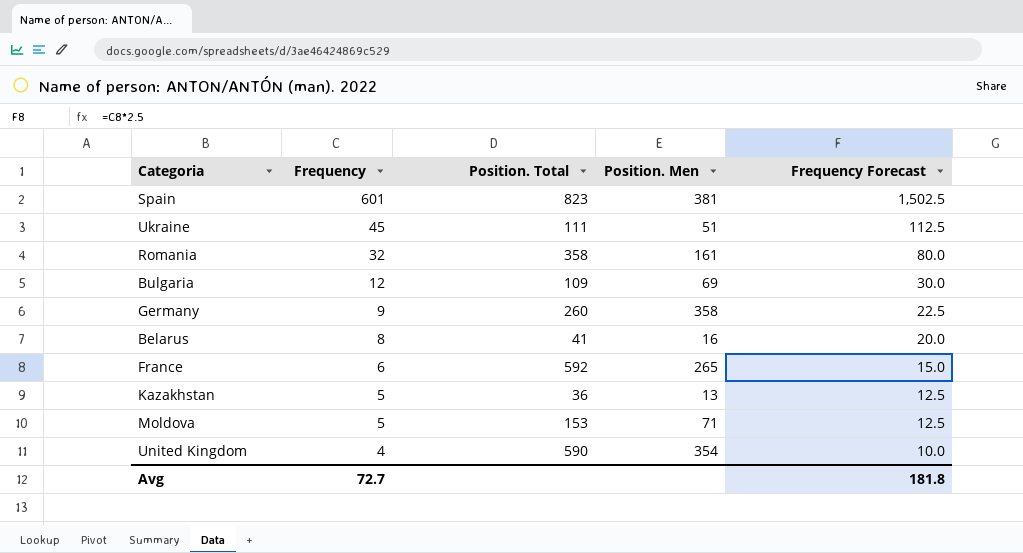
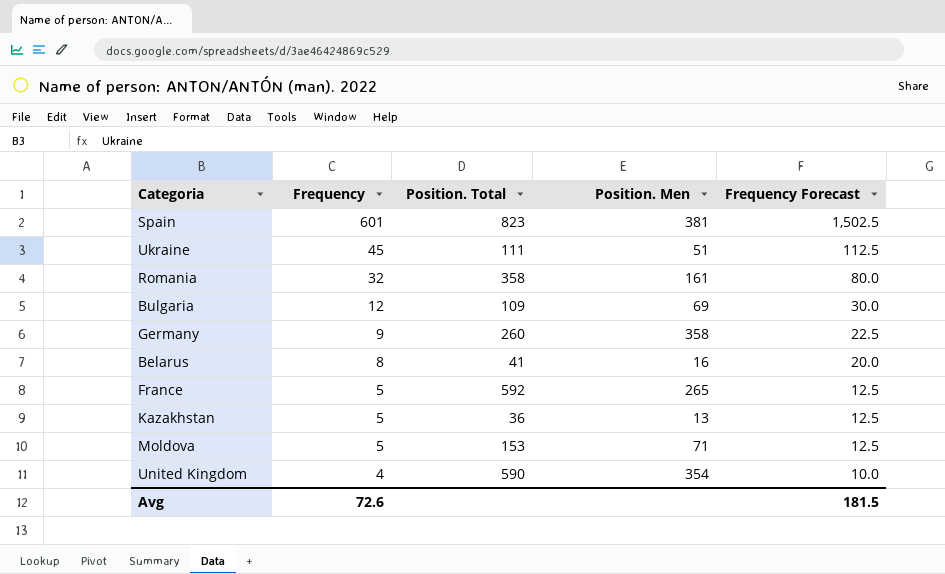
France | Frequency: 6 -> 5
France | Frequency Forecast: 15.0 -> 12.5
Avg | Frequency: 72.7 -> 72.6
Avg | Frequency Forecast: 181.8 -> 181.5

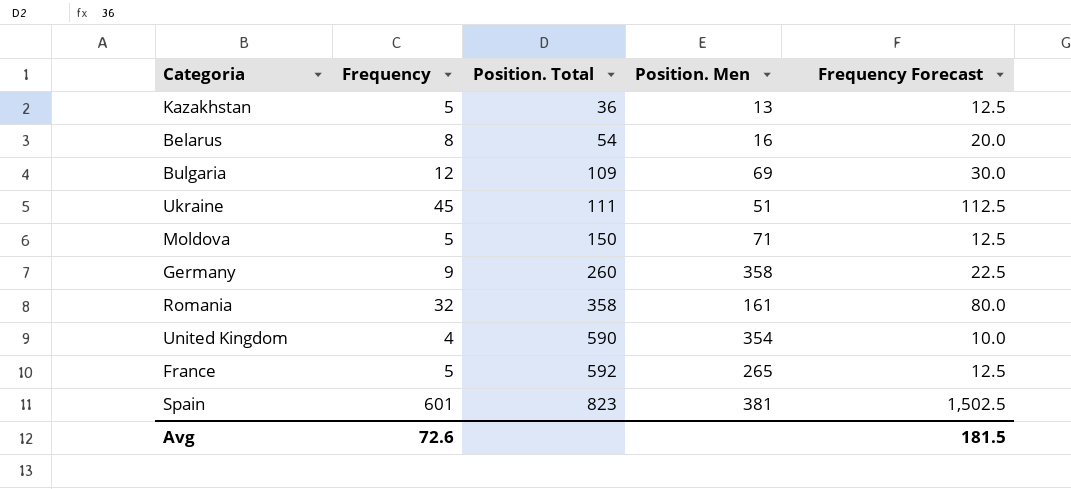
row order: Frequency descending -> Position. Total ascending
Belarus | Position. Total: 41 -> 54
Moldova | Position. Total: 153 -> 150

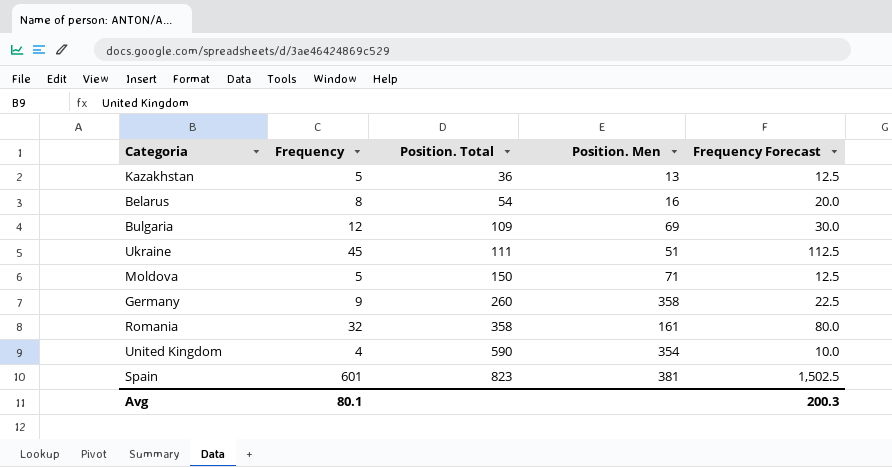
row France: 5 | 592 | 265 | 12.5 -> none
Avg | Frequency: 72.6 -> 80.1
Avg | Frequency Forecast: 181.5 -> 200.3

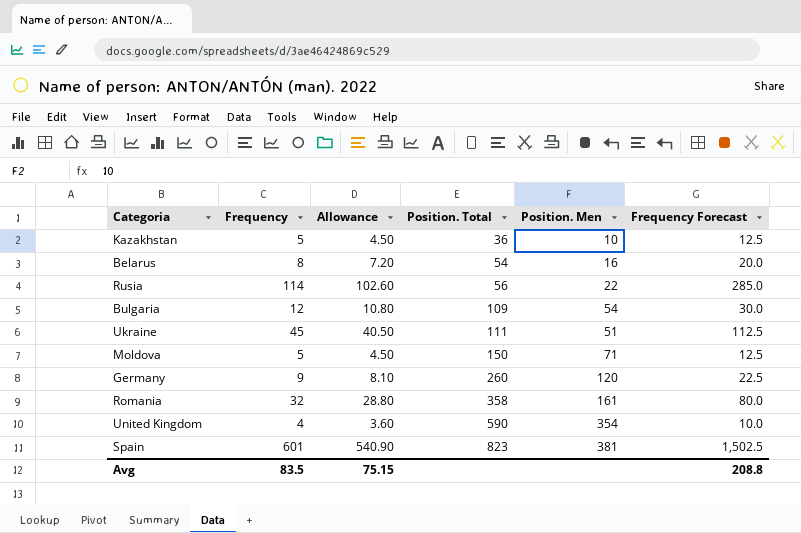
column Allowance | formula: none -> [Frequency] * 0.9
Kazakhstan | Position. Men: 13 -> 10
row Rusia: none -> 114 | 102.60 | 56 | 22 | 285.0
Bulgaria | Position. Men: 69 -> 54
Germany | Position. Men: 358 -> 120
Avg | Frequency: 80.1 -> 83.5
Avg | Frequency Forecast: 200.3 -> 208.8

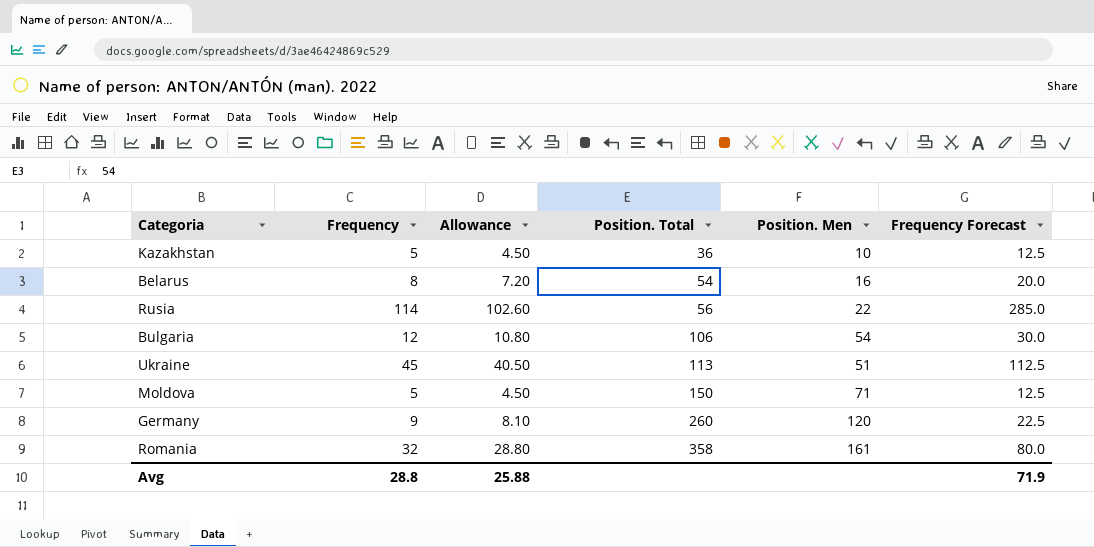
row United Kingdom: 4 | 3.60 | 590 | 354 | 10.0 -> none
row Spain: 601 | 540.90 | 823 | 381 | 1,502.5 -> none
Bulgaria | Position. Total: 109 -> 106
Ukraine | Position. Total: 111 -> 113
Avg | Frequency: 83.5 -> 28.8
Avg | Allowance: 75.15 -> 25.88
Avg | Frequency Forecast: 208.8 -> 71.9

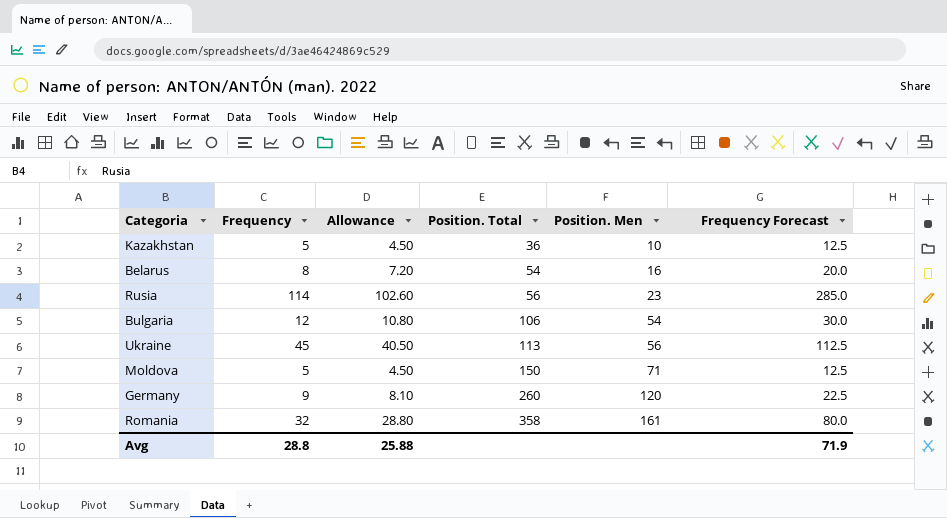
Rusia | Position. Men: 22 -> 23
Ukraine | Position. Men: 51 -> 56

